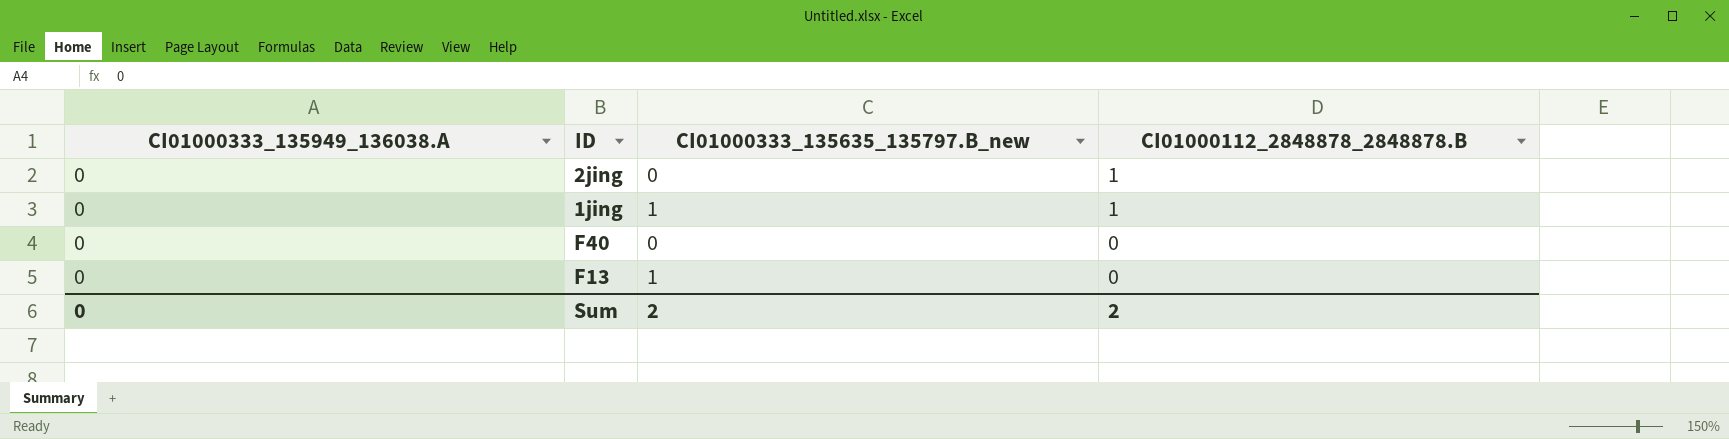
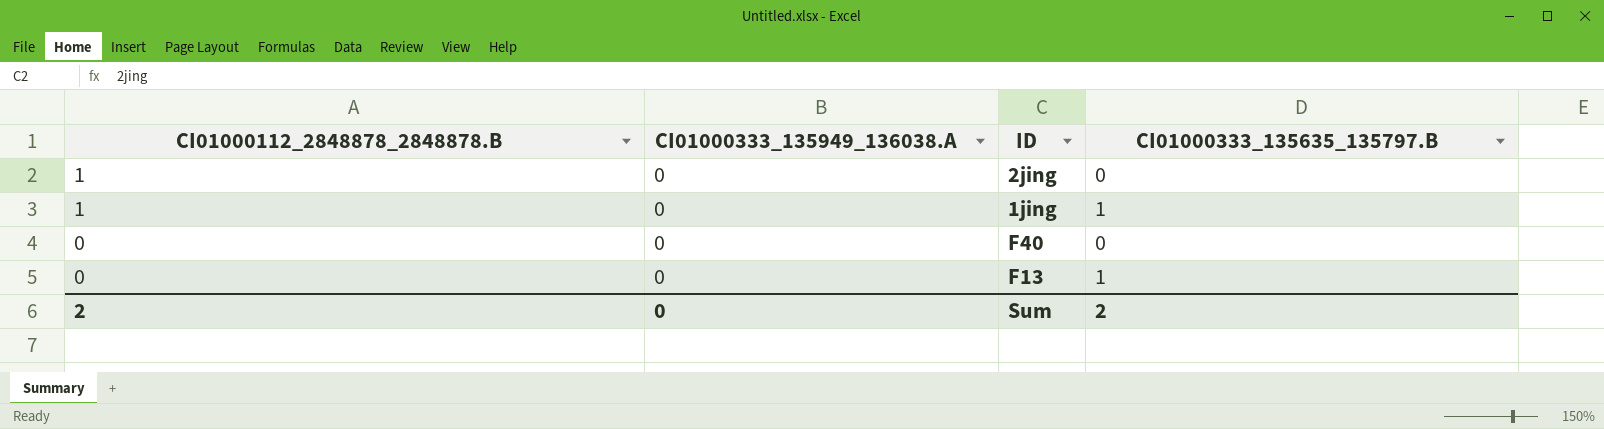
column CI01000112_2848878_2848878.B | position: 4 -> 1
column name: CI01000333_135635_135797.B_new -> CI01000333_135635_135797.B

